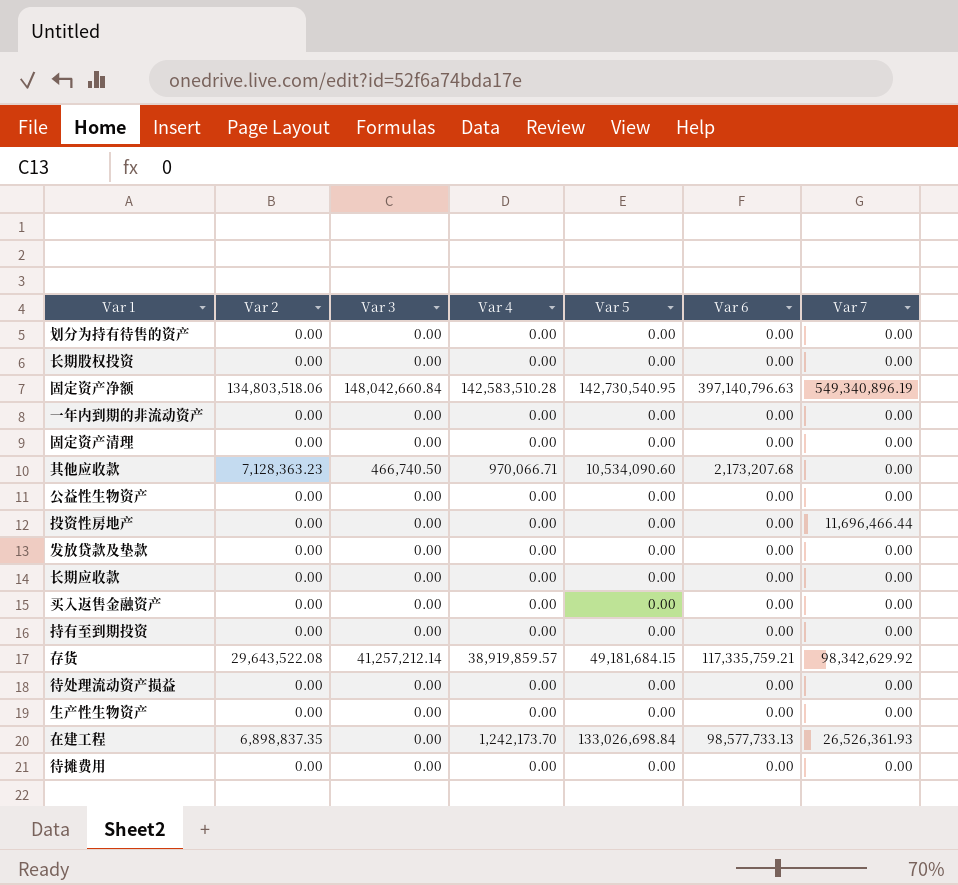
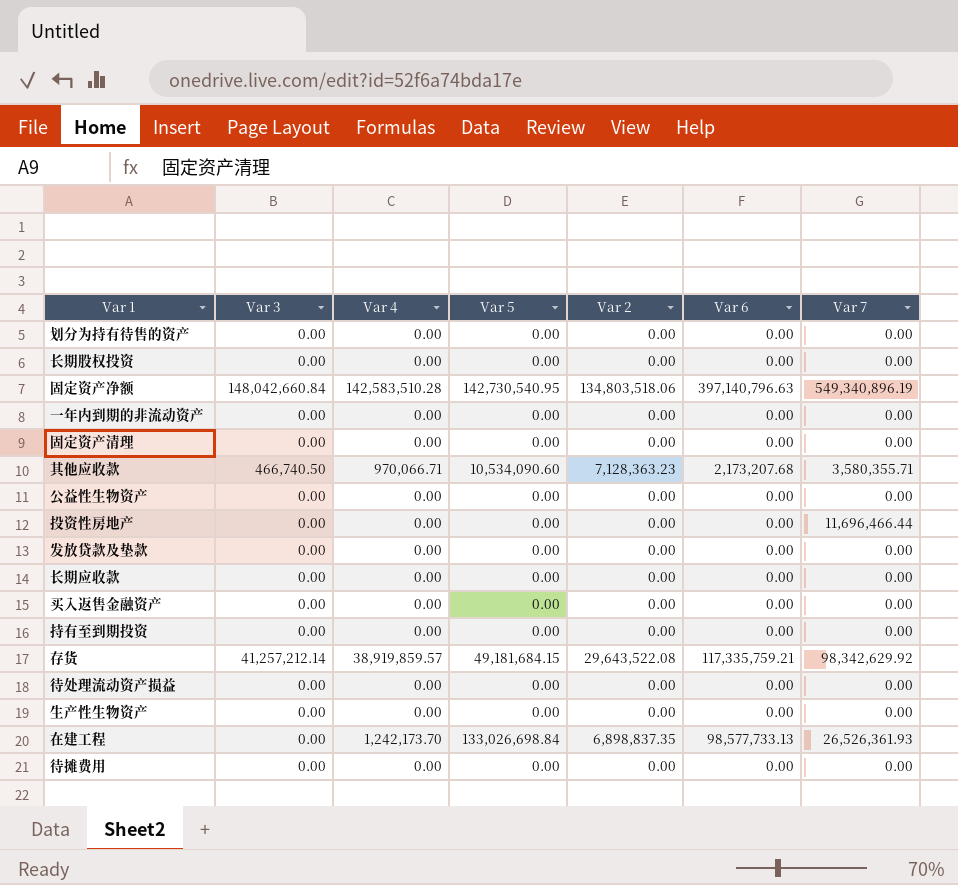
column Var 2 | position: 2 -> 5
其他应收款 | Var 7: 0.00 -> 3,580,355.71

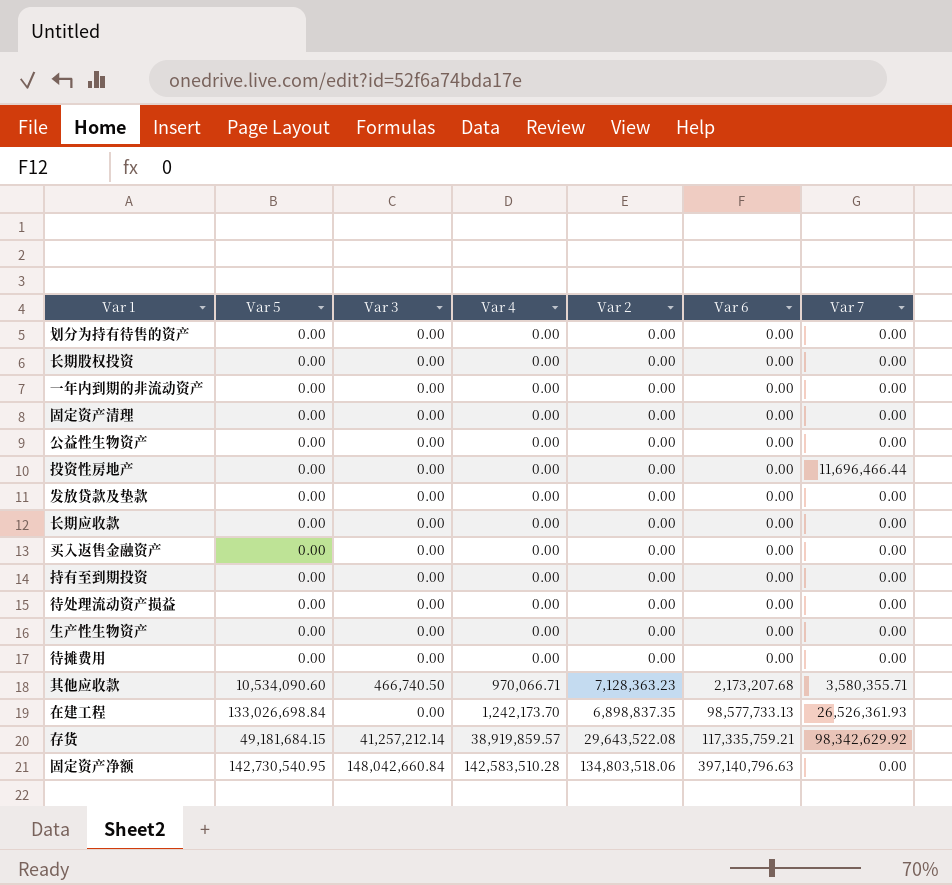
row order: none -> Var 4 ascending
column Var 5 | position: 4 -> 2
固定资产净额 | Var 7: 549,340,896.19 -> 0.00

